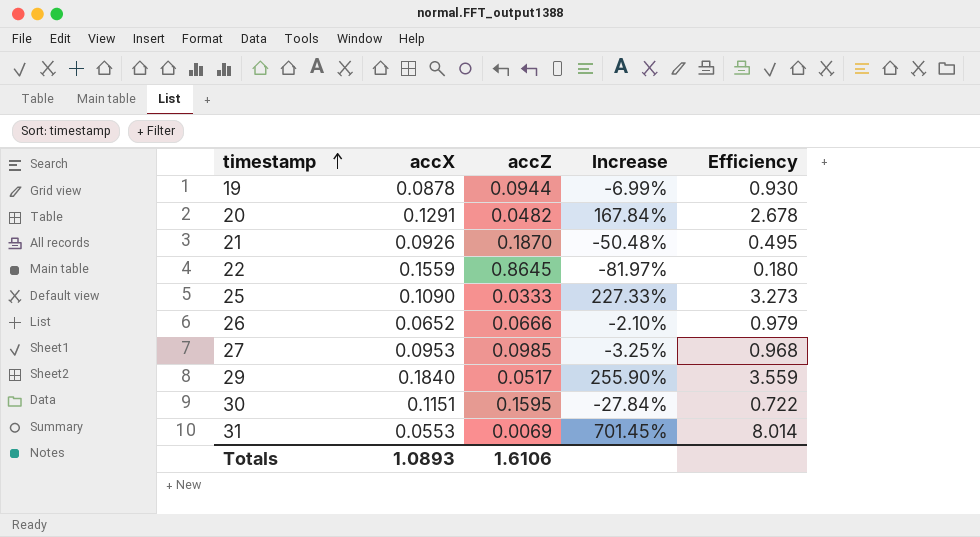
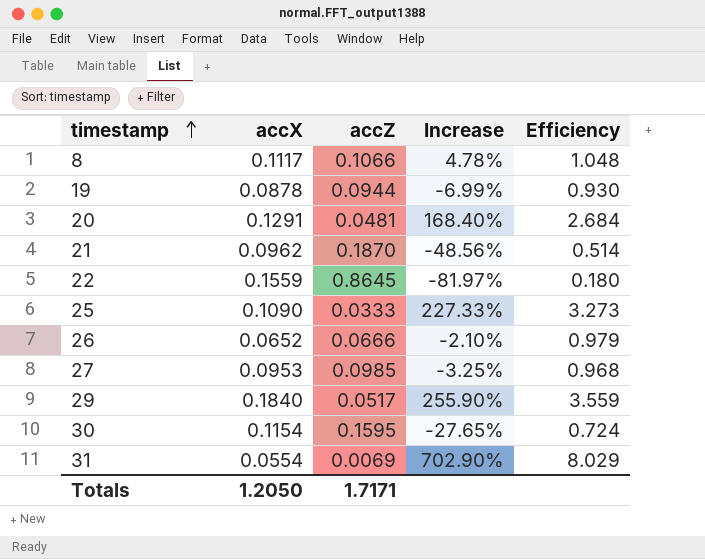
row 8: none -> 0.1117 | 0.1066 | 4.78% | 1.048
20 | accZ: 0.0482 -> 0.0481
20 | Increase: 167.84% -> 168.40%
20 | Efficiency: 2.678 -> 2.684
21 | accX: 0.0926 -> 0.0962
21 | Increase: -50.48% -> -48.56%
21 | Efficiency: 0.495 -> 0.514
30 | accX: 0.1151 -> 0.1154
30 | Increase: -27.84% -> -27.65%
30 | Efficiency: 0.722 -> 0.724
31 | accX: 0.0553 -> 0.0554
31 | Increase: 701.45% -> 702.90%
31 | Efficiency: 8.014 -> 8.029
Totals | accX: 1.0893 -> 1.2050
Totals | accZ: 1.6106 -> 1.7171

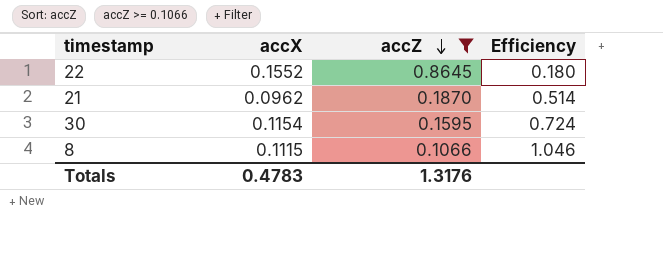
filter: none -> accZ >= 0.1066
row order: timestamp ascending -> accZ descending
column Increase | formula: ([accX] - [accZ]) / [accZ] -> none
22 | accX: 0.1559 -> 0.1552
8 | accX: 0.1117 -> 0.1115
8 | Efficiency: 1.048 -> 1.046
Totals | accX: 1.2050 -> 0.4783
Totals | accZ: 1.7171 -> 1.3176

